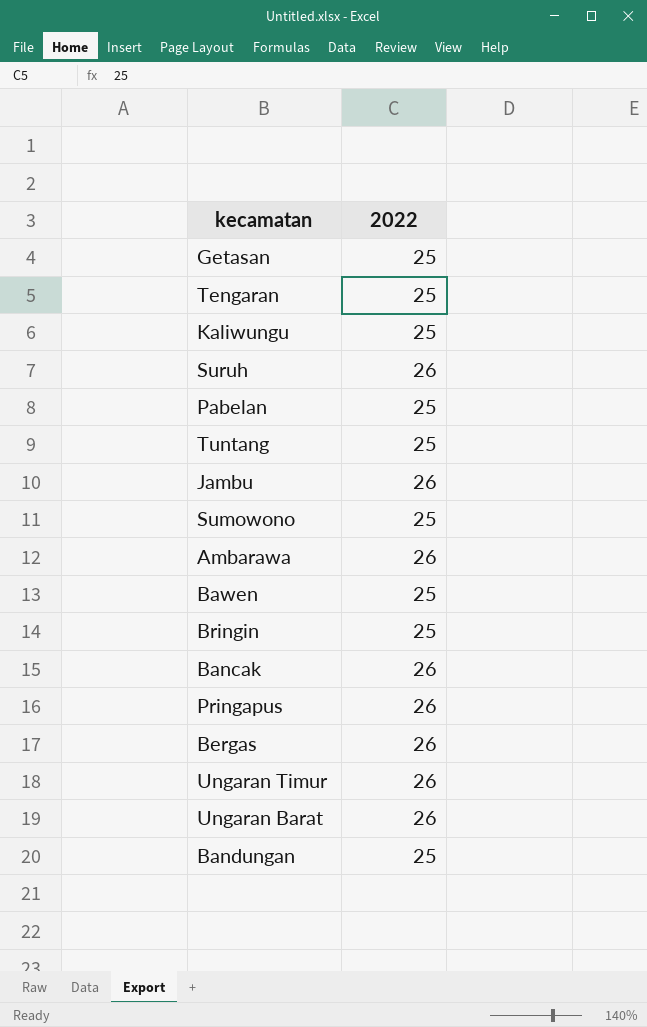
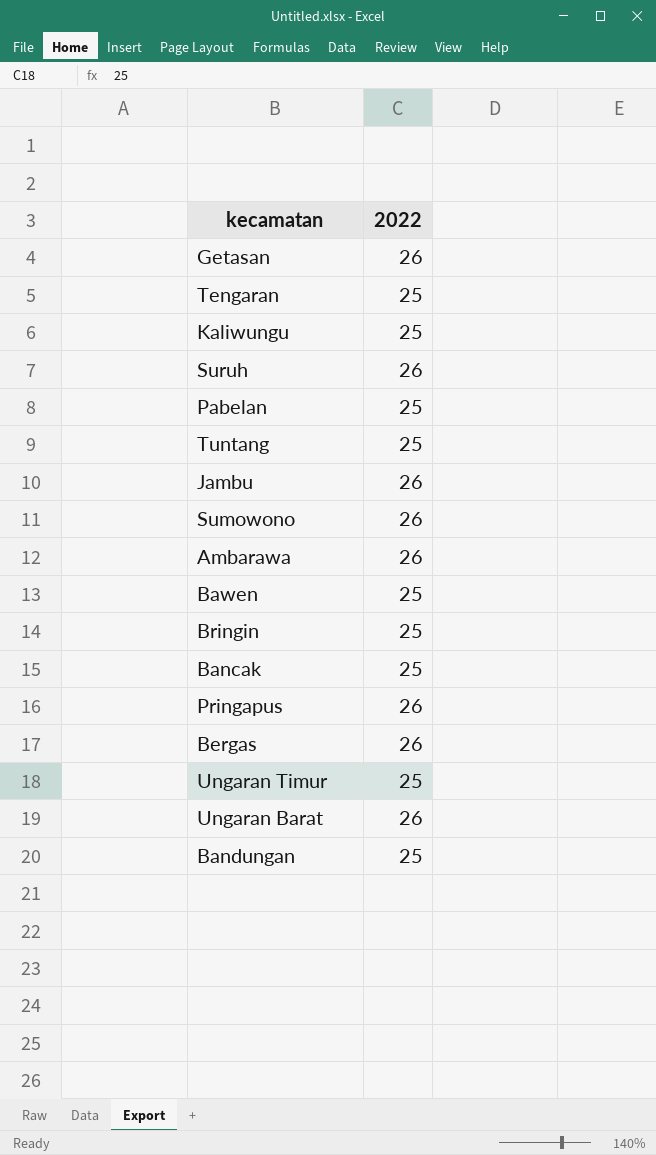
Getasan | 2022: 25 -> 26
Sumowono | 2022: 25 -> 26
Bancak | 2022: 26 -> 25
Ungaran Timur | 2022: 26 -> 25

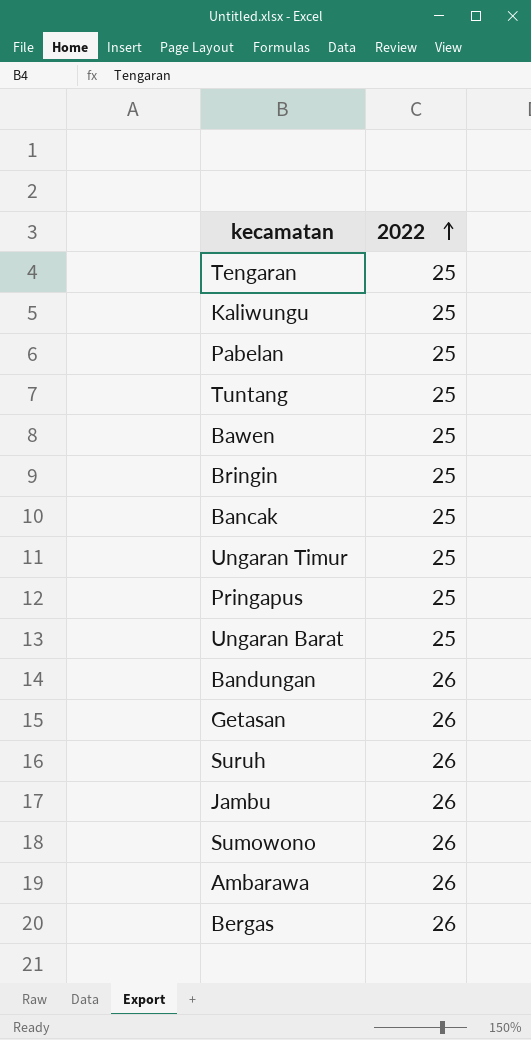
row order: none -> 2022 ascending
Pringapus | 2022: 26 -> 25
Ungaran Barat | 2022: 26 -> 25
Bandungan | 2022: 25 -> 26

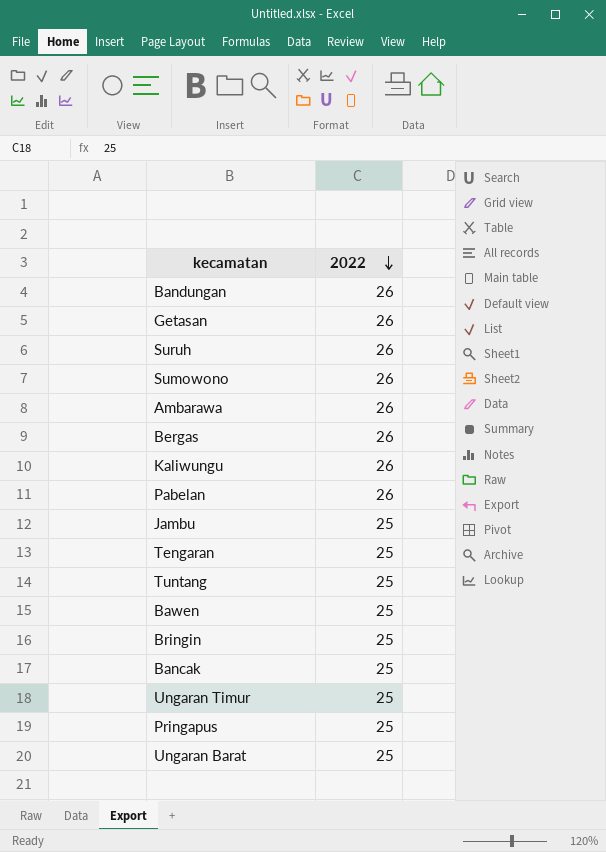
row order: 2022 ascending -> 2022 descending
Kaliwungu | 2022: 25 -> 26
Pabelan | 2022: 25 -> 26
Jambu | 2022: 26 -> 25

